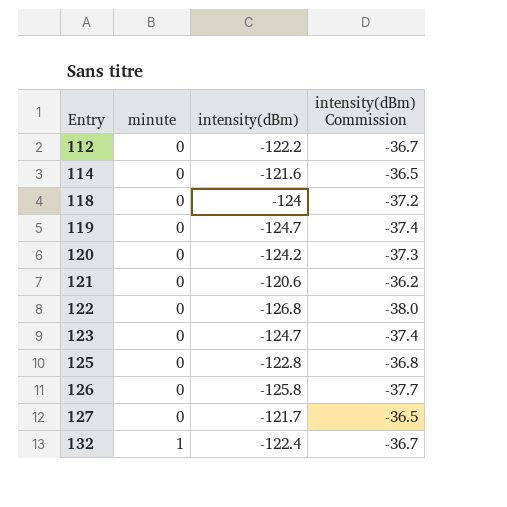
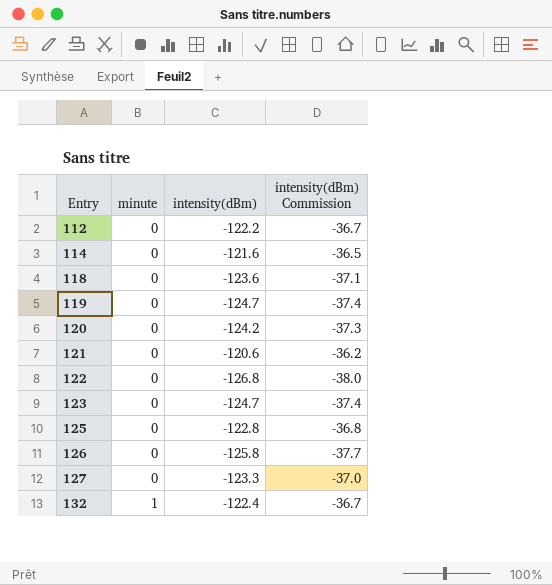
118 | intensity(dBm): -124 -> -123.6
118 | intensity(dBm) Commission: -37.2 -> -37.1
127 | intensity(dBm): -121.7 -> -123.3
127 | intensity(dBm) Commission: -36.5 -> -37.0

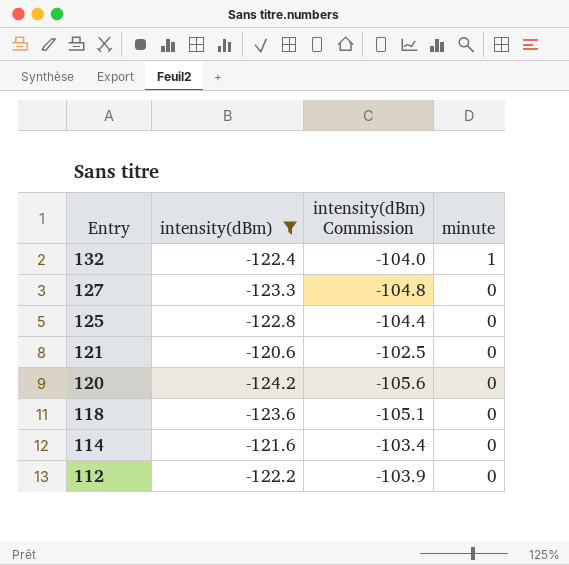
filter: none -> intensity(dBm) >= -124.2
row order: Entry ascending -> Entry descending
column intensity(dBm) Commission | formula: [intensity(dBm)] * 0.3 -> [intensity(dBm)] * 0.85
column minute | position: 2 -> 4

